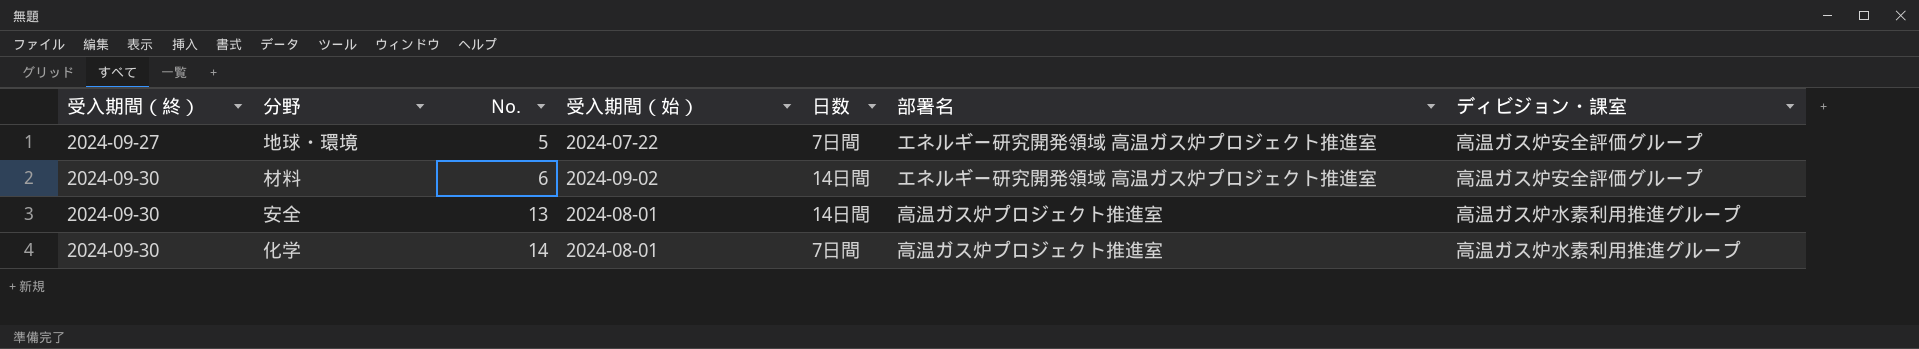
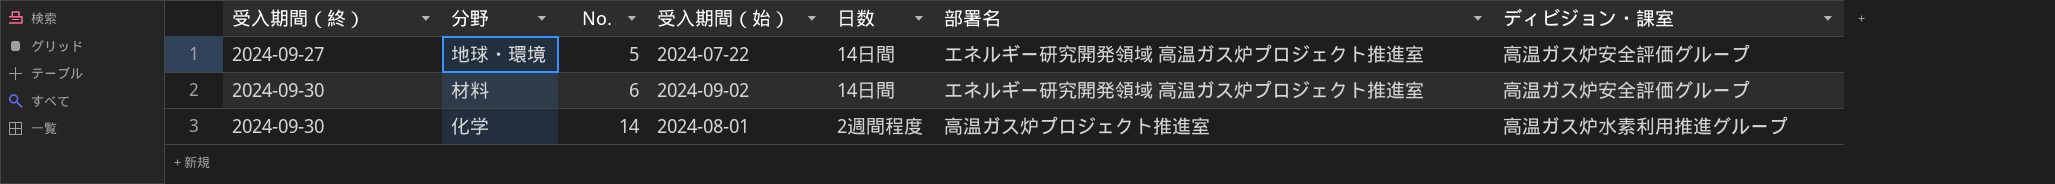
row 安全: 2024-09-30 | 13 | 2024-08-01 | 14日間 | 高温ガス炉プロジェクト推進室 | 高温ガス炉水素利用推進グループ -> none
地球・環境 | 日数: 7日間 -> 14日間
化学 | 日数: 7日間 -> 2週間程度

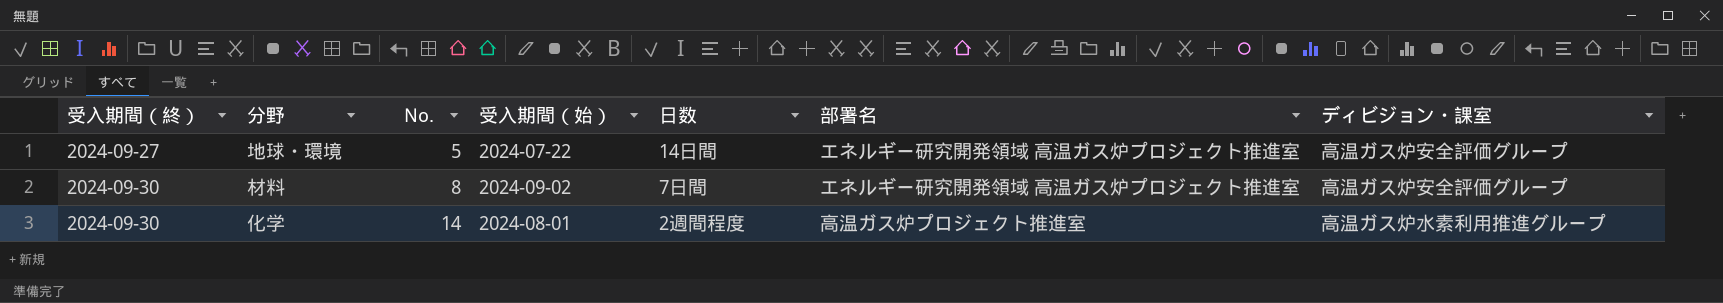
材料 | No.: 6 -> 8
材料 | 日数: 14日間 -> 7日間

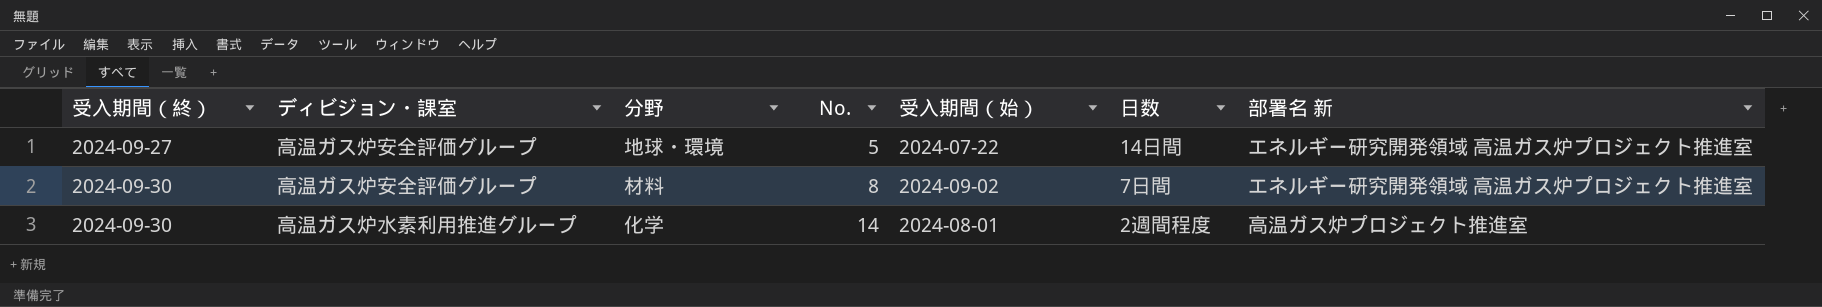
column ディビジョン・課室 | position: 7 -> 2
column name: 部署名 -> 部署名 新

